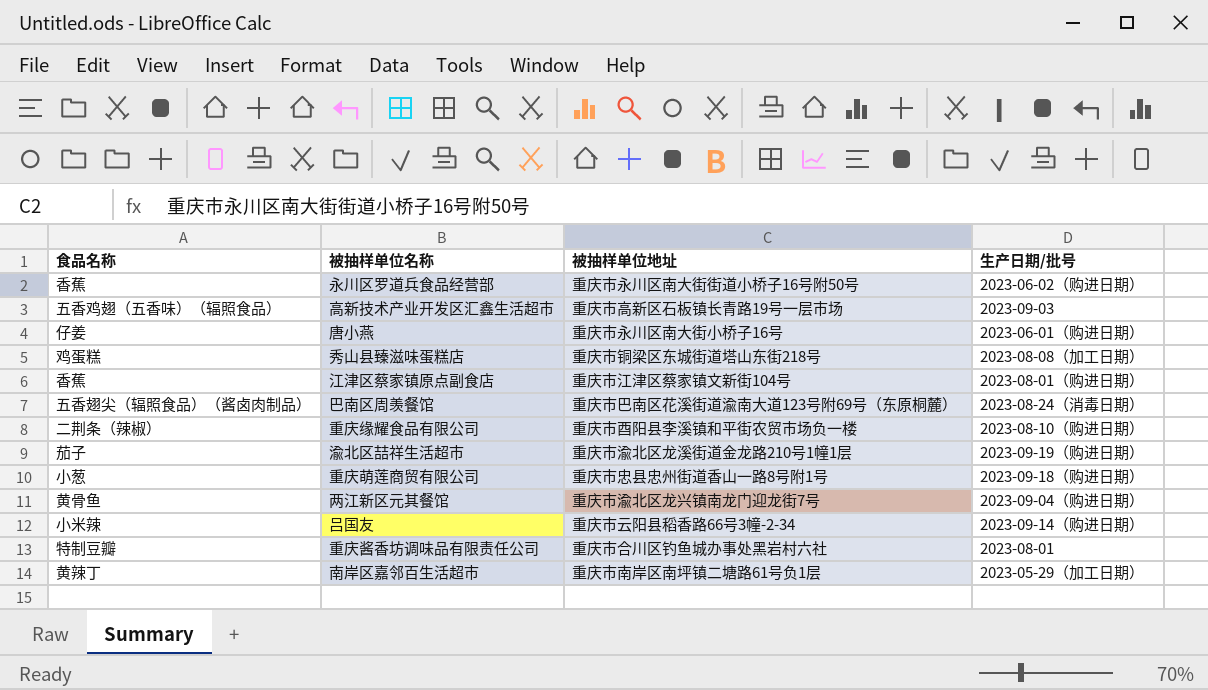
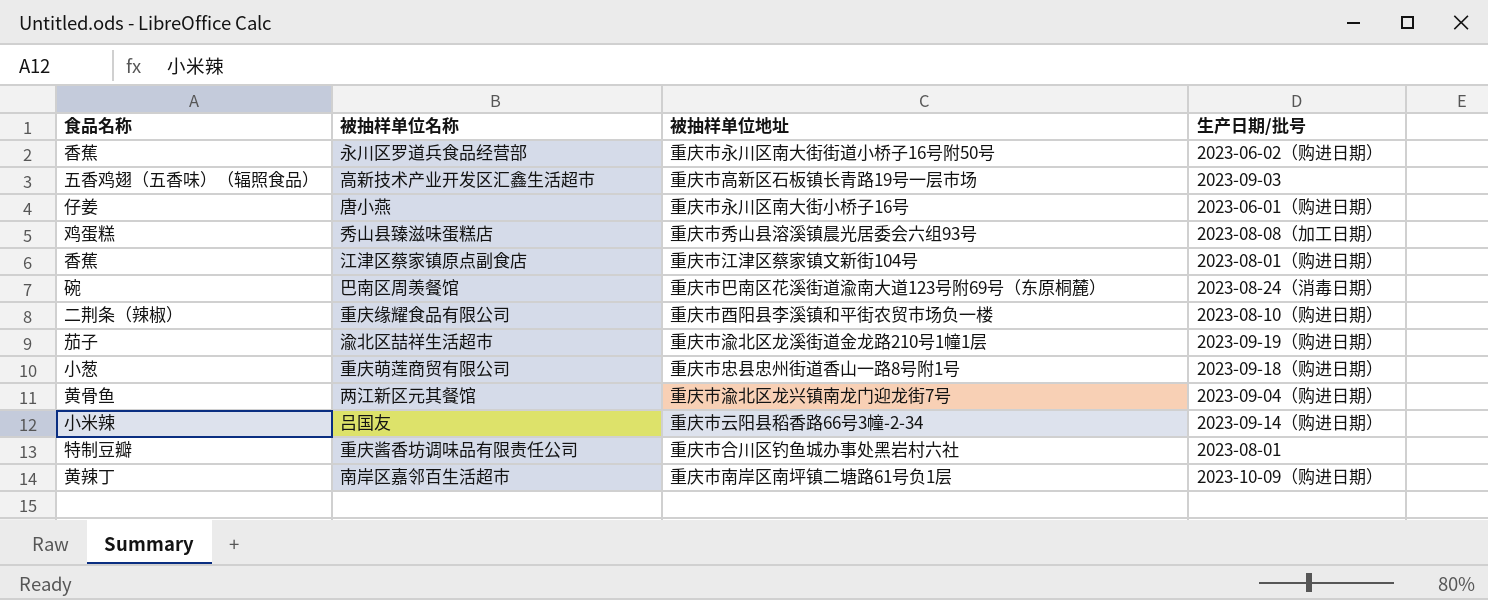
秀山县臻滋味蛋糕店 | 被抽样单位地址: 重庆市铜梁区东城街道塔山东街218号 -> 重庆市秀山县溶溪镇晨光居委会六组93号
巴南区周羡餐馆 | 食品名称: 五香翅尖（辐照食品）（酱卤肉制品） -> 碗
南岸区嘉邻百生活超市 | 生产日期/批号: 2023-05-29（加工日期） -> 2023-10-09（购进日期）

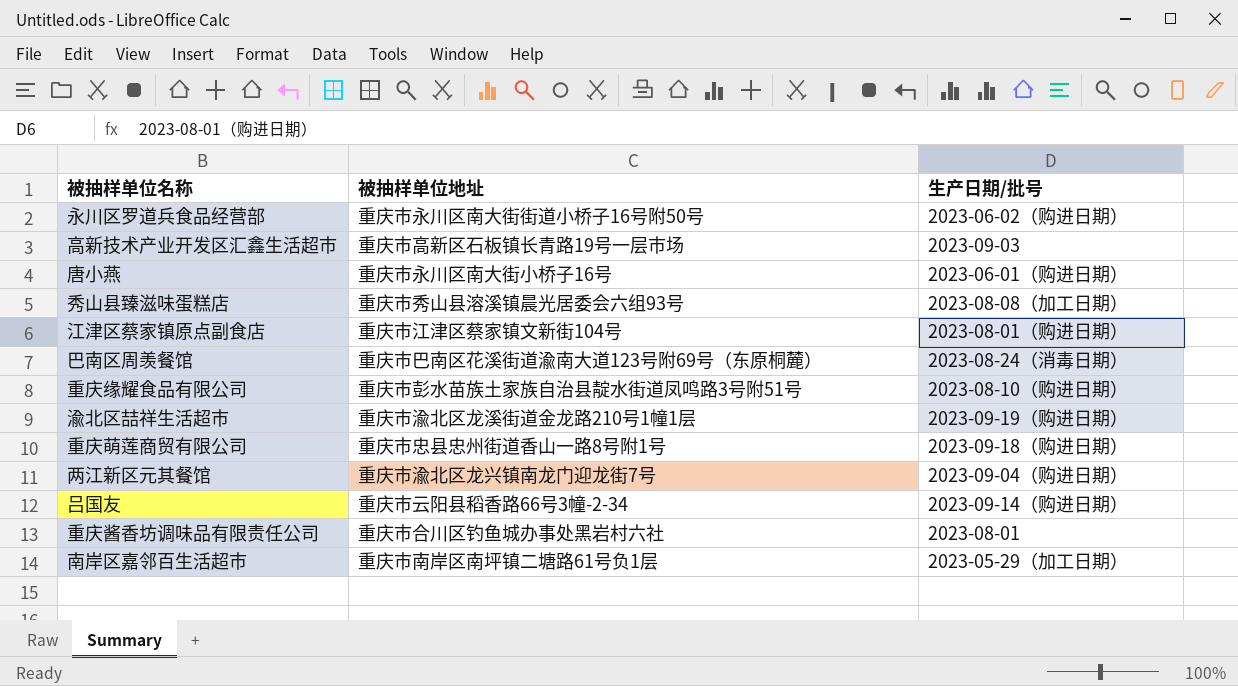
column 食品名称 | position: 1 -> none
重庆缘耀食品有限公司 | 被抽样单位地址: 重庆市酉阳县李溪镇和平街农贸市场负一楼 -> 重庆市彭水苗族土家族自治县靛水街道凤鸣路3号附51号
南岸区嘉邻百生活超市 | 生产日期/批号: 2023-10-09（购进日期） -> 2023-05-29（加工日期）

